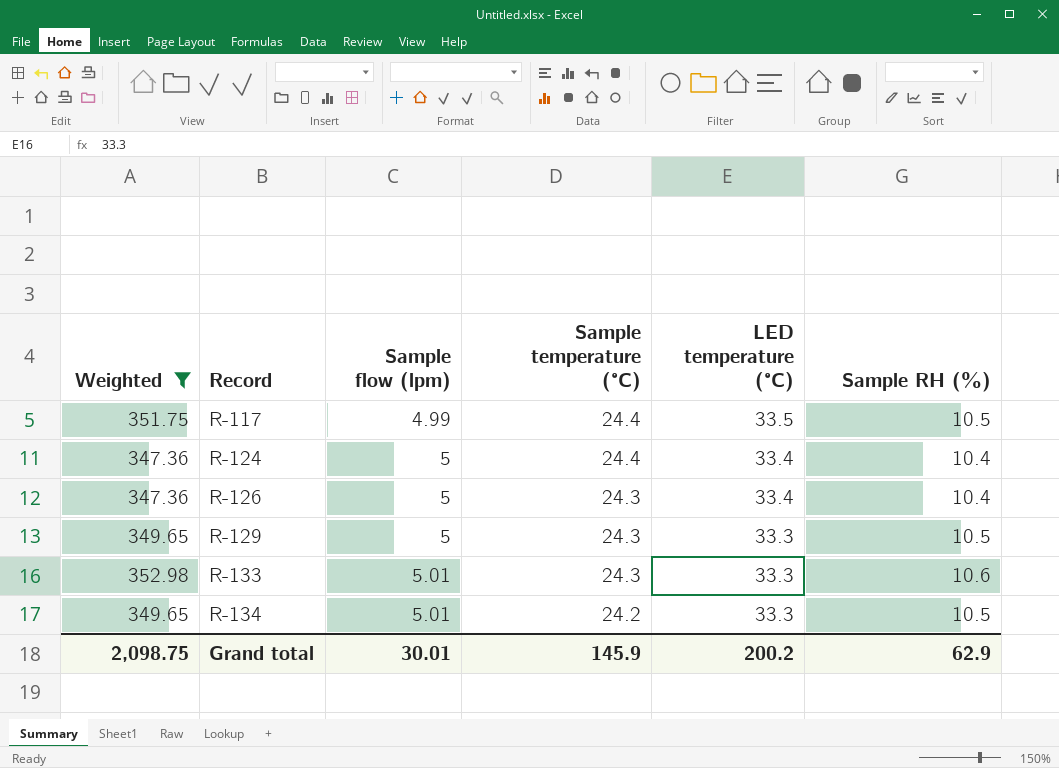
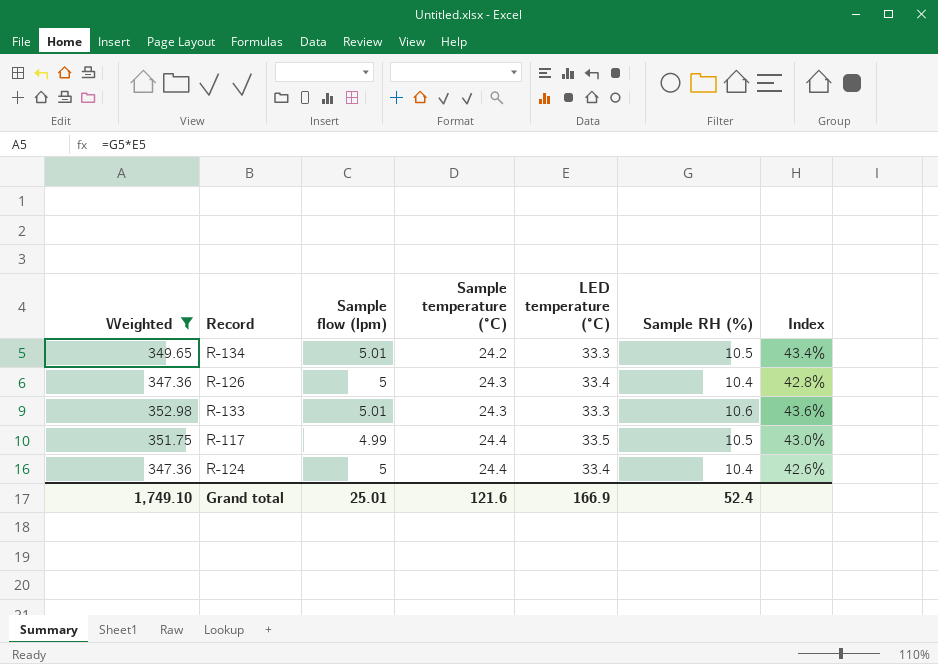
row order: Record ascending -> Sample temperature (°C) ascending
column Index | formula: none -> [Sample RH (%)] / [Sample temperature (°C)]
row R-129: 349.65 | 5 | 24.3 | 33.3 | 10.5 -> none
Grand total | Weighted: 2,098.75 -> 1,749.10
Grand total | Sample flow (lpm): 30.01 -> 25.01
Grand total | Sample temperature (°C): 145.9 -> 121.6
Grand total | LED temperature (°C): 200.2 -> 166.9
Grand total | Sample RH (%): 62.9 -> 52.4

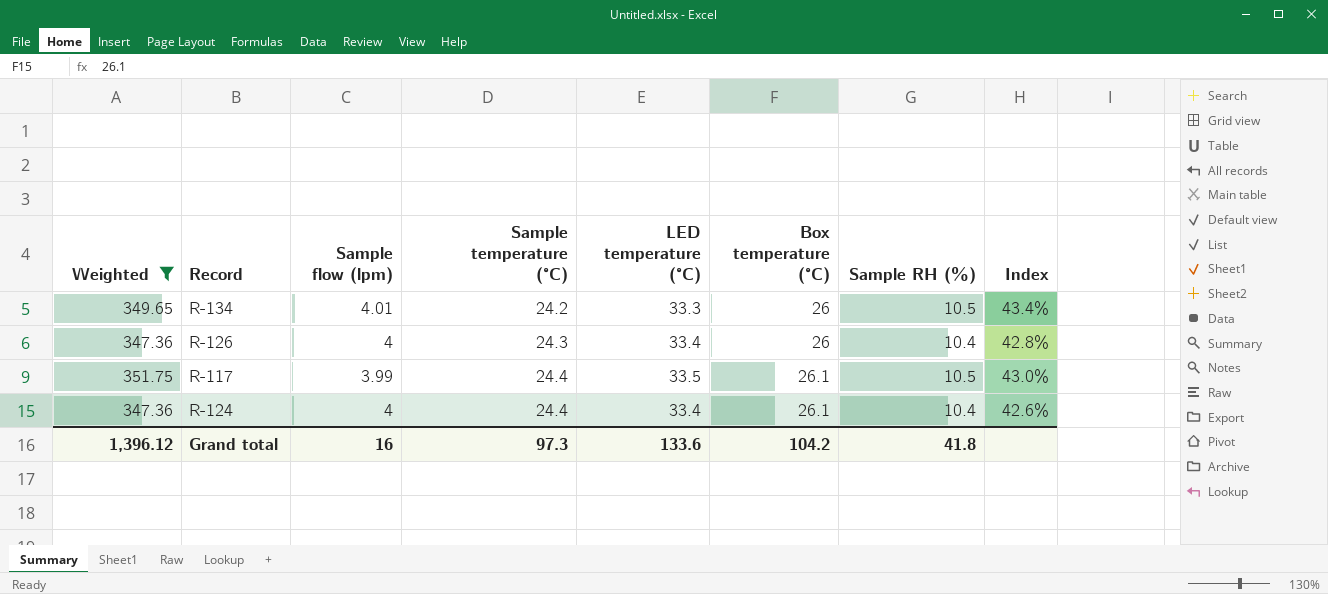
column Box temperature (°C) | position: none -> 6
row R-133: 352.98 | 5.01 | 24.3 | 33.3 | 10.6 | 43.6% -> none
R-134 | Sample flow (lpm): 5.01 -> 4.01
R-126 | Sample flow (lpm): 5 -> 4
R-117 | Sample flow (lpm): 4.99 -> 3.99
R-124 | Sample flow (lpm): 5 -> 4
Grand total | Weighted: 1,749.10 -> 1,396.12
Grand total | Sample flow (lpm): 25.01 -> 16
Grand total | Sample temperature (°C): 121.6 -> 97.3
Grand total | LED temperature (°C): 166.9 -> 133.6
Grand total | Sample RH (%): 52.4 -> 41.8

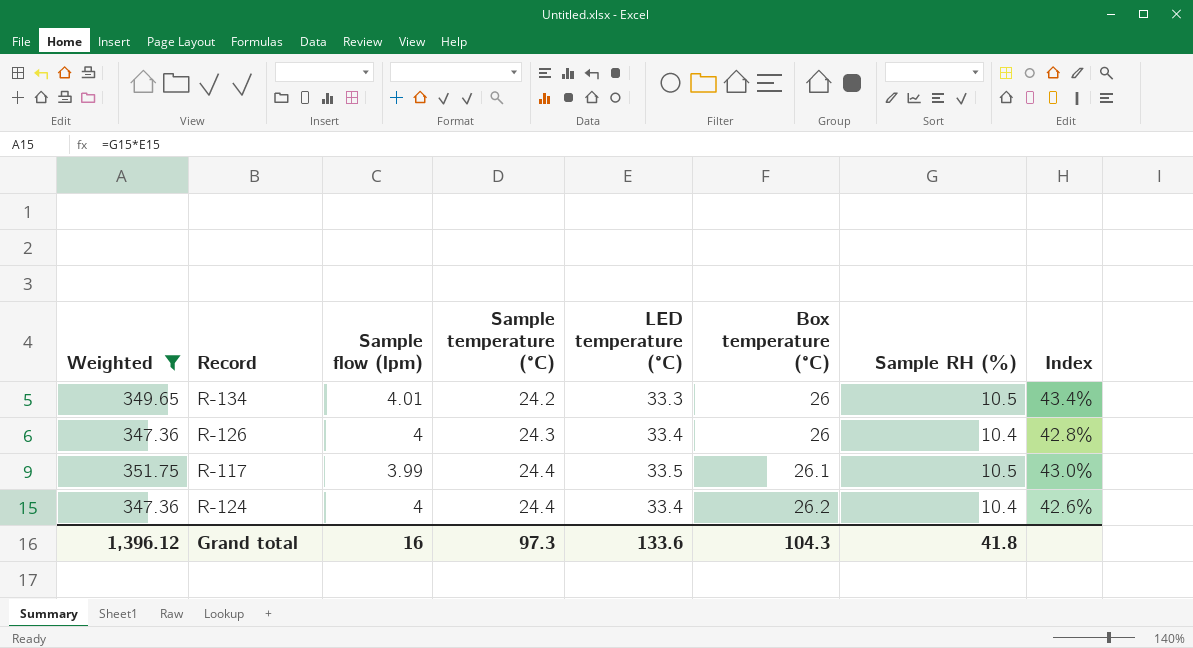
R-124 | Box temperature (°C): 26.1 -> 26.2
Grand total | Box temperature (°C): 104.2 -> 104.3

